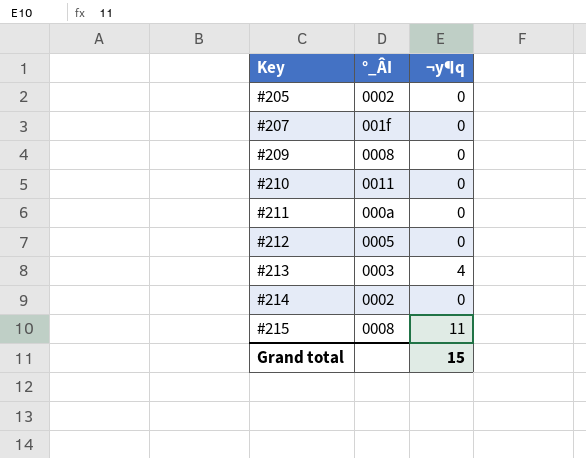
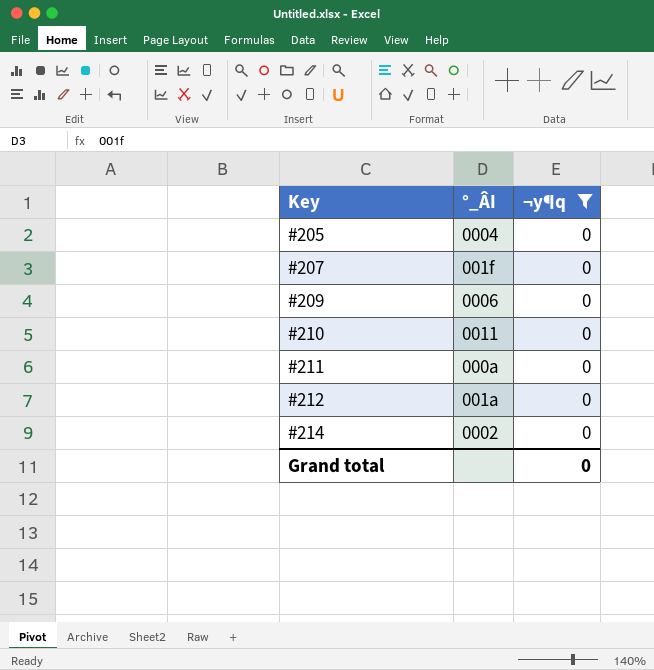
filter: none -> ¬y¶q = 0
#205 | °_ÂI: 0002 -> 0004
#209 | °_ÂI: 0008 -> 0006
#212 | °_ÂI: 0005 -> 001a
Grand total | ¬y¶q: 15 -> 0

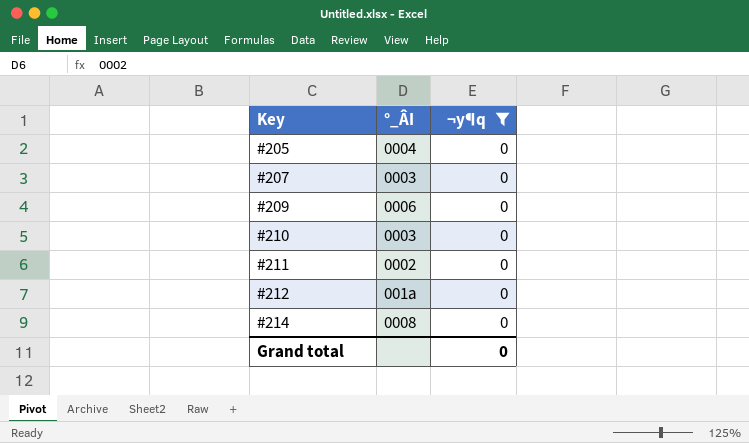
#207 | °_ÂI: 001f -> 0003
#210 | °_ÂI: 0011 -> 0003
#211 | °_ÂI: 000a -> 0002
#214 | °_ÂI: 0002 -> 0008

